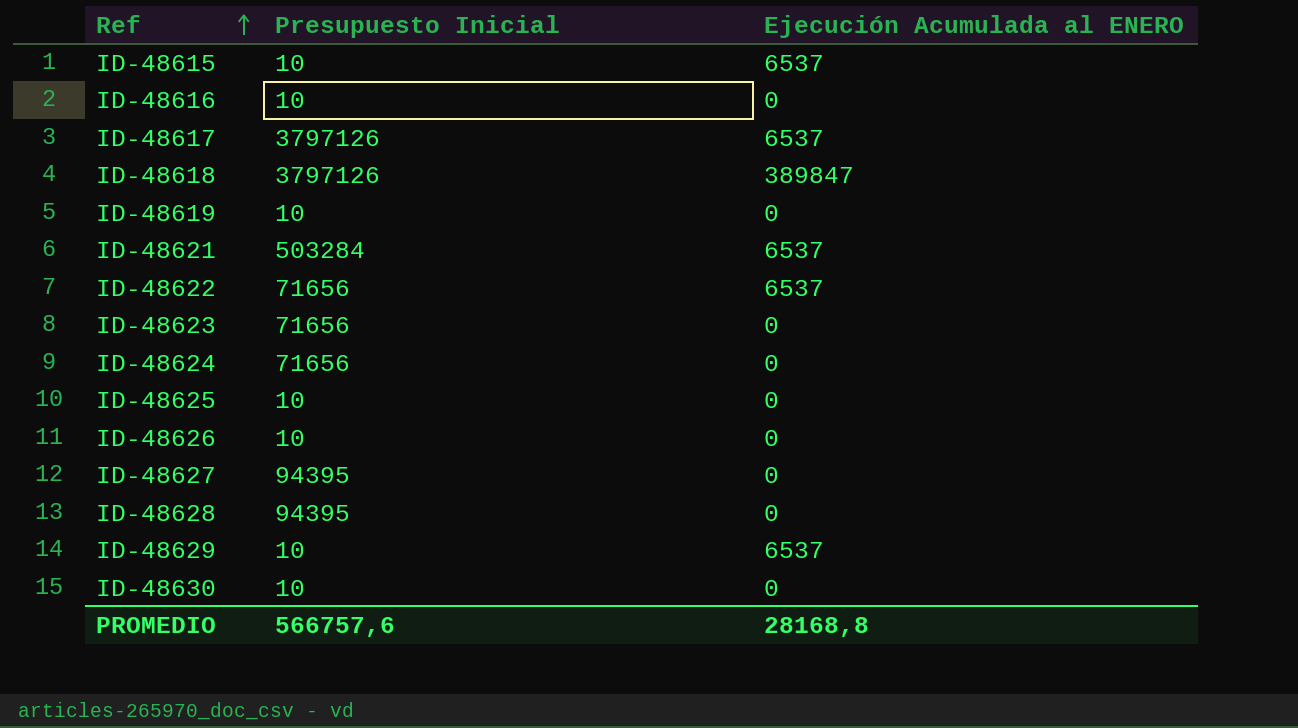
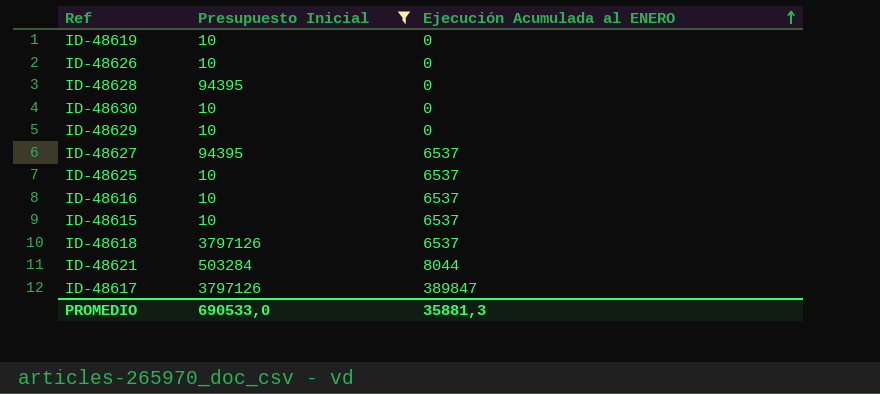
filter: none -> Presupuesto Inicial != 71656
row order: Ref ascending -> Ejecución Acumulada al ENERO ascending
ID-48629 | Ejecución Acumulada al ENERO: 6537 -> 0
ID-48627 | Ejecución Acumulada al ENERO: 0 -> 6537
ID-48625 | Ejecución Acumulada al ENERO: 0 -> 6537
ID-48616 | Ejecución Acumulada al ENERO: 0 -> 6537
ID-48618 | Ejecución Acumulada al ENERO: 389847 -> 6537
ID-48621 | Ejecución Acumulada al ENERO: 6537 -> 8044
ID-48617 | Ejecución Acumulada al ENERO: 6537 -> 389847
PROMEDIO | Presupuesto Inicial: 566757,6 -> 690533,0
PROMEDIO | Ejecución Acumulada al ENERO: 28168,8 -> 35881,3

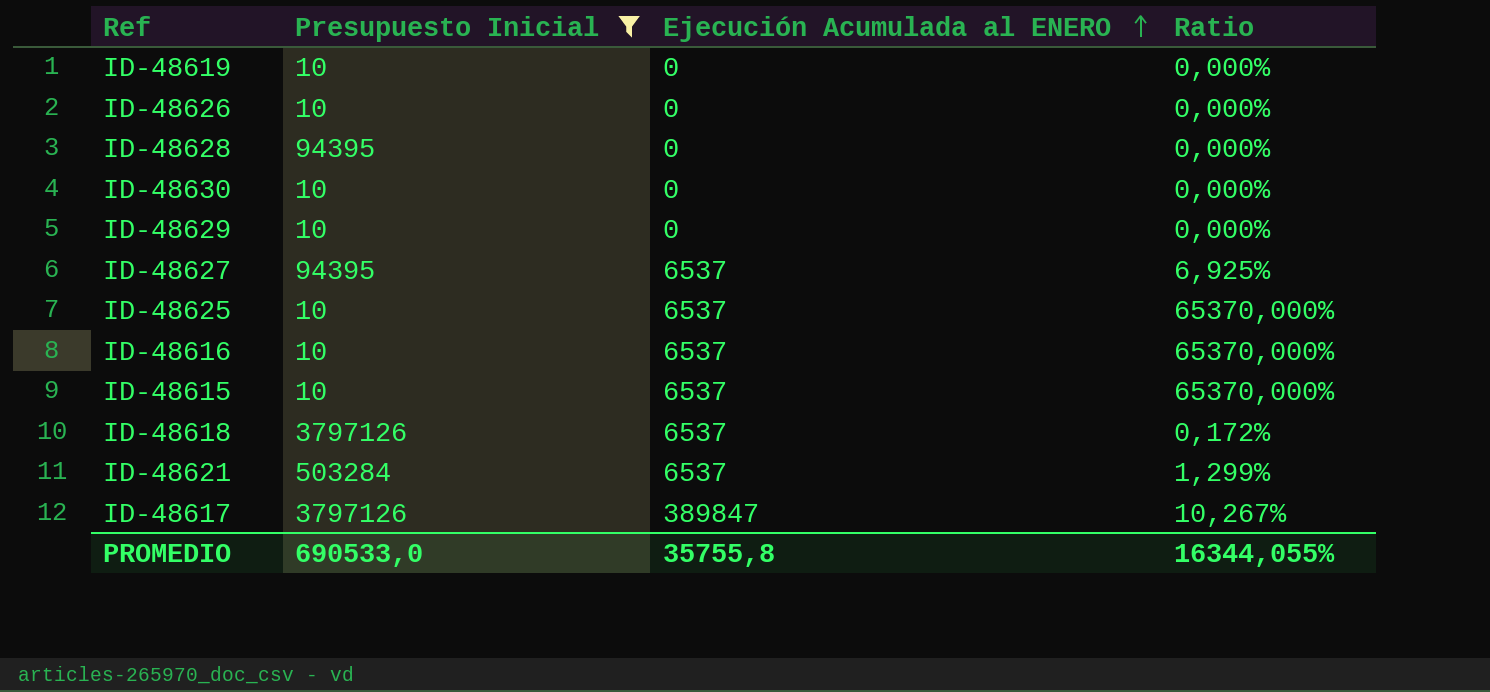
column Ratio | formula: none -> [Ejecución Acumulada al ENERO] / [Presupuesto Inicial]
ID-48621 | Ejecución Acumulada al ENERO: 8044 -> 6537
PROMEDIO | Ejecución Acumulada al ENERO: 35881,3 -> 35755,8

